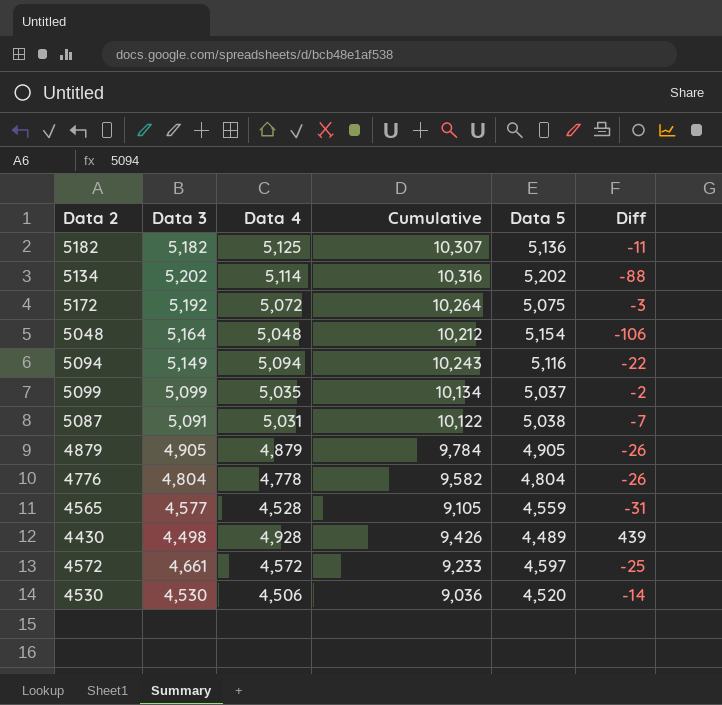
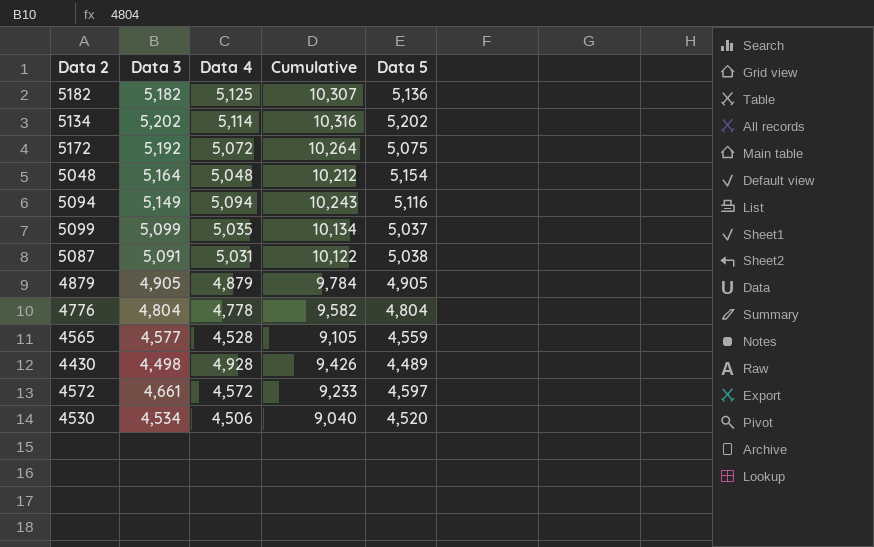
column Diff | formula: [Data 4] - [Data 5] -> none
4530 | Data 3: 4,530 -> 4,534
4530 | Cumulative: 9,036 -> 9,040

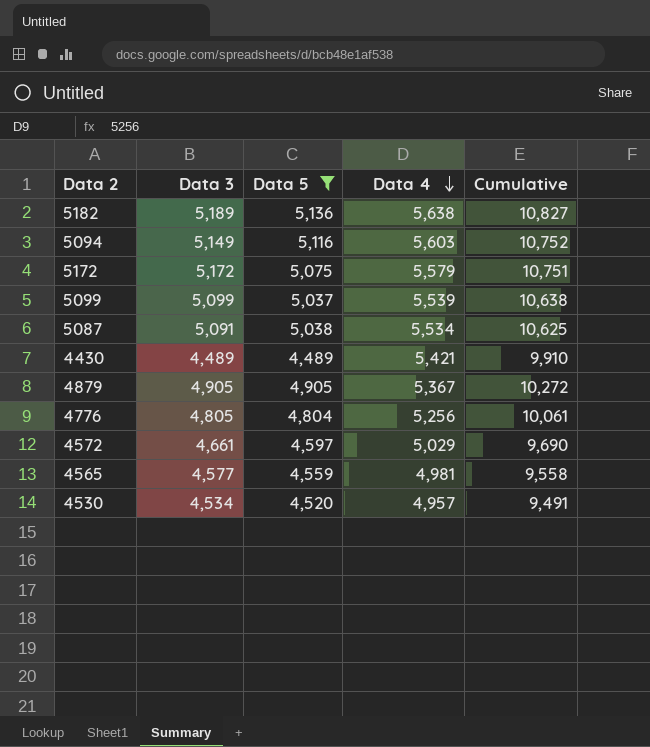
filter: none -> Data 5 <= 5,136
row order: none -> Data 4 descending
column Data 5 | position: 5 -> 3
5182 | Data 3: 5,182 -> 5,189
5182 | Data 4: 5,125 -> 5,638
5182 | Cumulative: 10,307 -> 10,827
5094 | Data 4: 5,094 -> 5,603
5094 | Cumulative: 10,243 -> 10,752
5172 | Data 3: 5,192 -> 5,172
5172 | Data 4: 5,072 -> 5,579
5172 | Cumulative: 10,264 -> 10,751
5099 | Data 4: 5,035 -> 5,539
5099 | Cumulative: 10,134 -> 10,638
5087 | Data 4: 5,031 -> 5,534
5087 | Cumulative: 10,122 -> 10,625
4430 | Data 3: 4,498 -> 4,489
4430 | Data 4: 4,928 -> 5,421
4430 | Cumulative: 9,426 -> 9,910
4879 | Data 4: 4,879 -> 5,367
4879 | Cumulative: 9,784 -> 10,272
4776 | Data 3: 4,804 -> 4,805
4776 | Data 4: 4,778 -> 5,256
4776 | Cumulative: 9,582 -> 10,061
4572 | Data 4: 4,572 -> 5,029
4572 | Cumulative: 9,233 -> 9,690
4565 | Data 4: 4,528 -> 4,981
4565 | Cumulative: 9,105 -> 9,558
4530 | Data 4: 4,506 -> 4,957
4530 | Cumulative: 9,040 -> 9,491

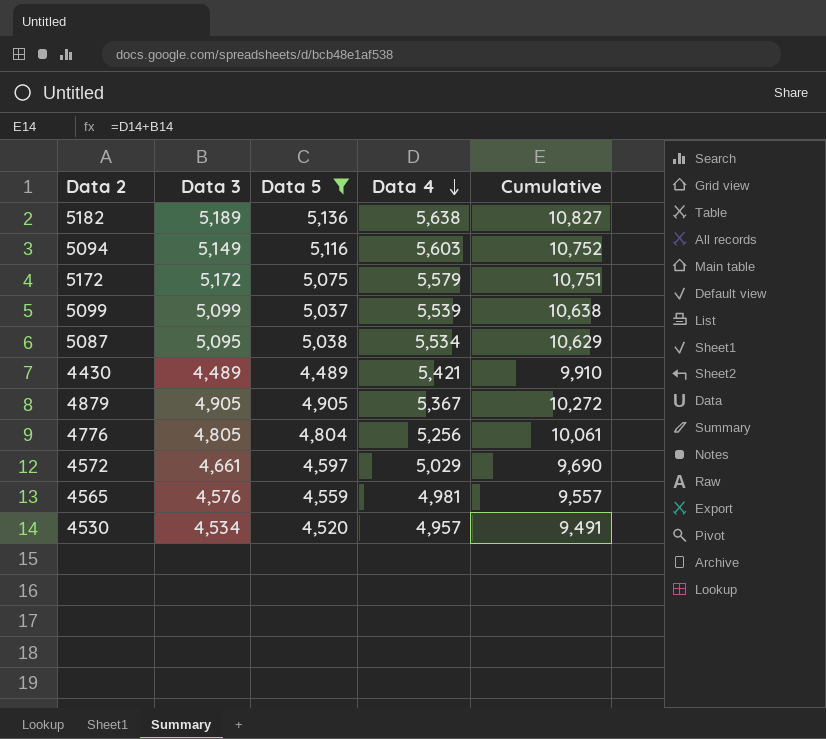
5087 | Data 3: 5,091 -> 5,095
5087 | Cumulative: 10,625 -> 10,629
4565 | Data 3: 4,577 -> 4,576
4565 | Cumulative: 9,558 -> 9,557

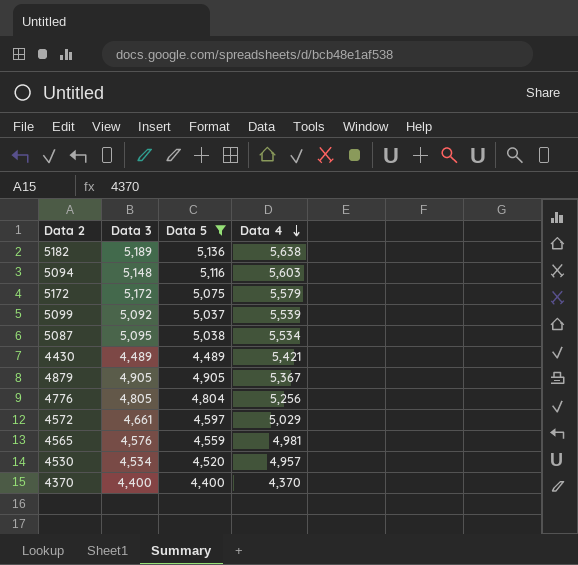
column Cumulative | formula: [Data 3] + [Data 4] -> none
5094 | Data 3: 5,149 -> 5,148
5099 | Data 3: 5,099 -> 5,092
row 4370: none -> 4,400 | 4,400 | 4,370

